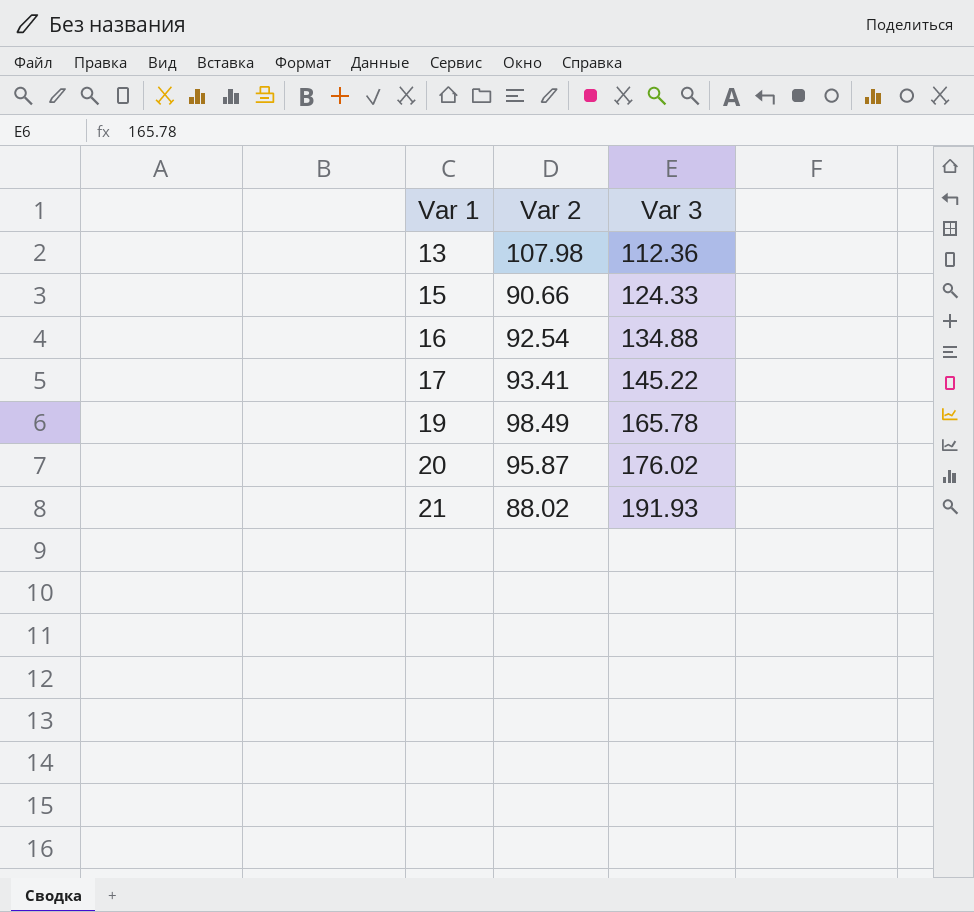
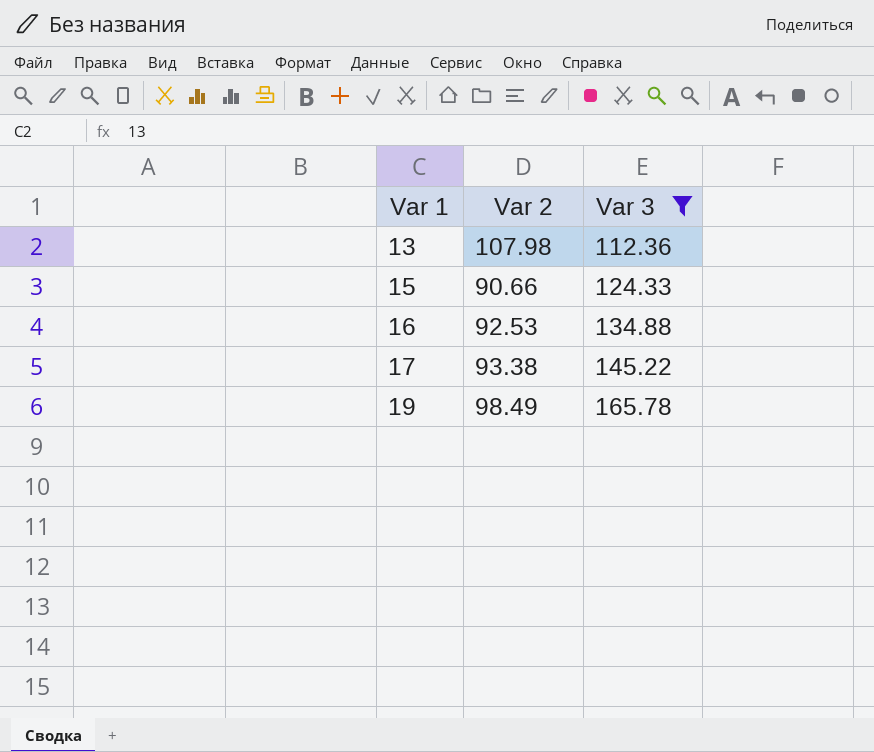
filter: none -> Var 3 <= 165.78
16 | Var 2: 92.54 -> 92.53
17 | Var 2: 93.41 -> 93.38

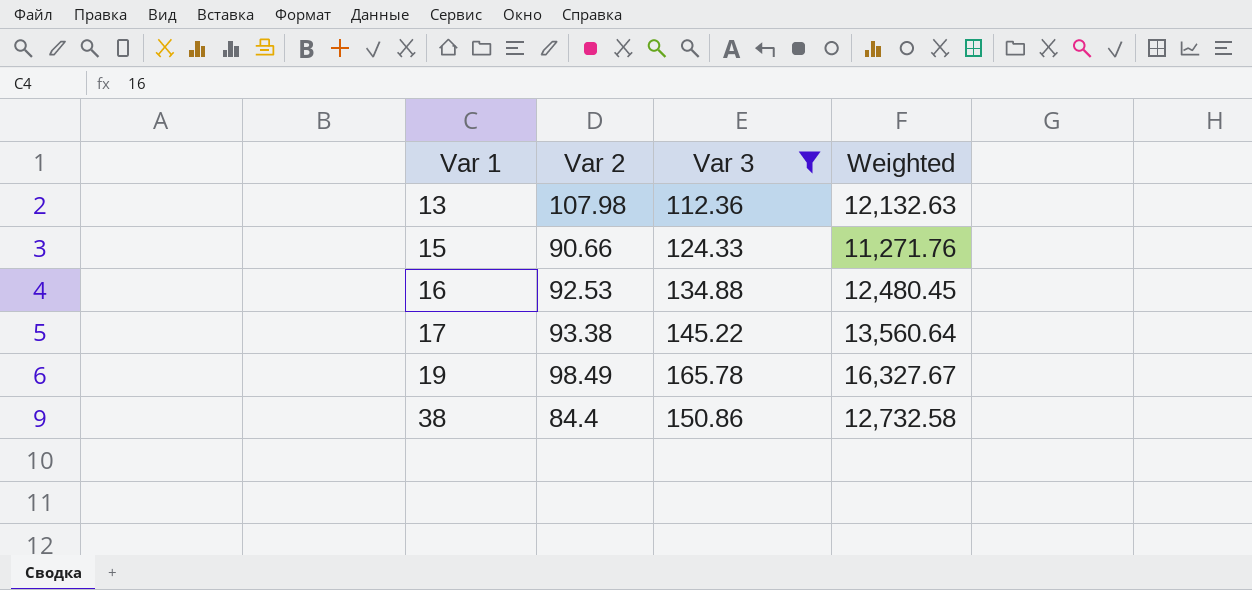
column Weighted | formula: none -> [Var 2] * [Var 3]
row 38: none -> 84.4 | 150.86 | 12,732.58

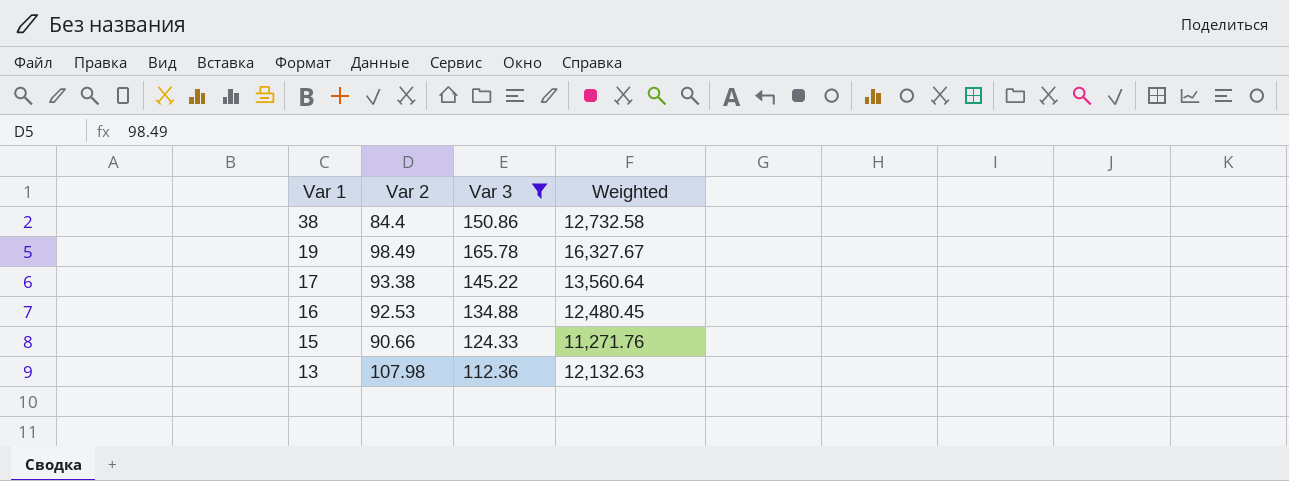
row order: Var 1 ascending -> Var 1 descending

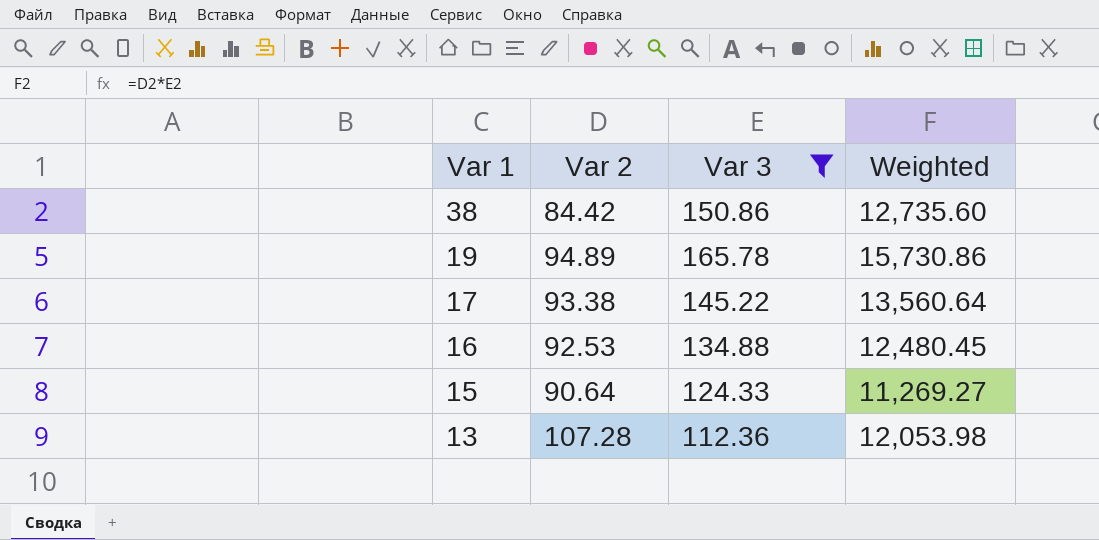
38 | Var 2: 84.4 -> 84.42
38 | Weighted: 12,732.58 -> 12,735.60
19 | Var 2: 98.49 -> 94.89
19 | Weighted: 16,327.67 -> 15,730.86
15 | Var 2: 90.66 -> 90.64
15 | Weighted: 11,271.76 -> 11,269.27
13 | Var 2: 107.98 -> 107.28
13 | Weighted: 12,132.63 -> 12,053.98

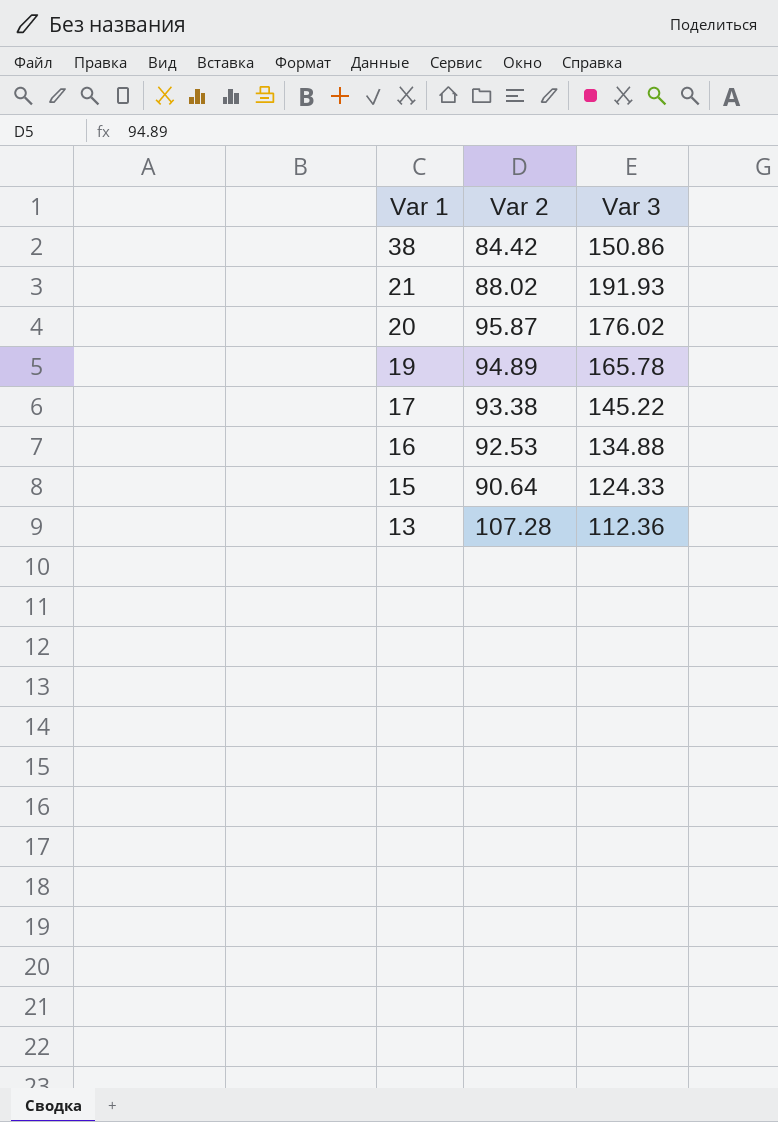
filter: Var 3 <= 165.78 -> none
column Weighted | formula: [Var 2] * [Var 3] -> none

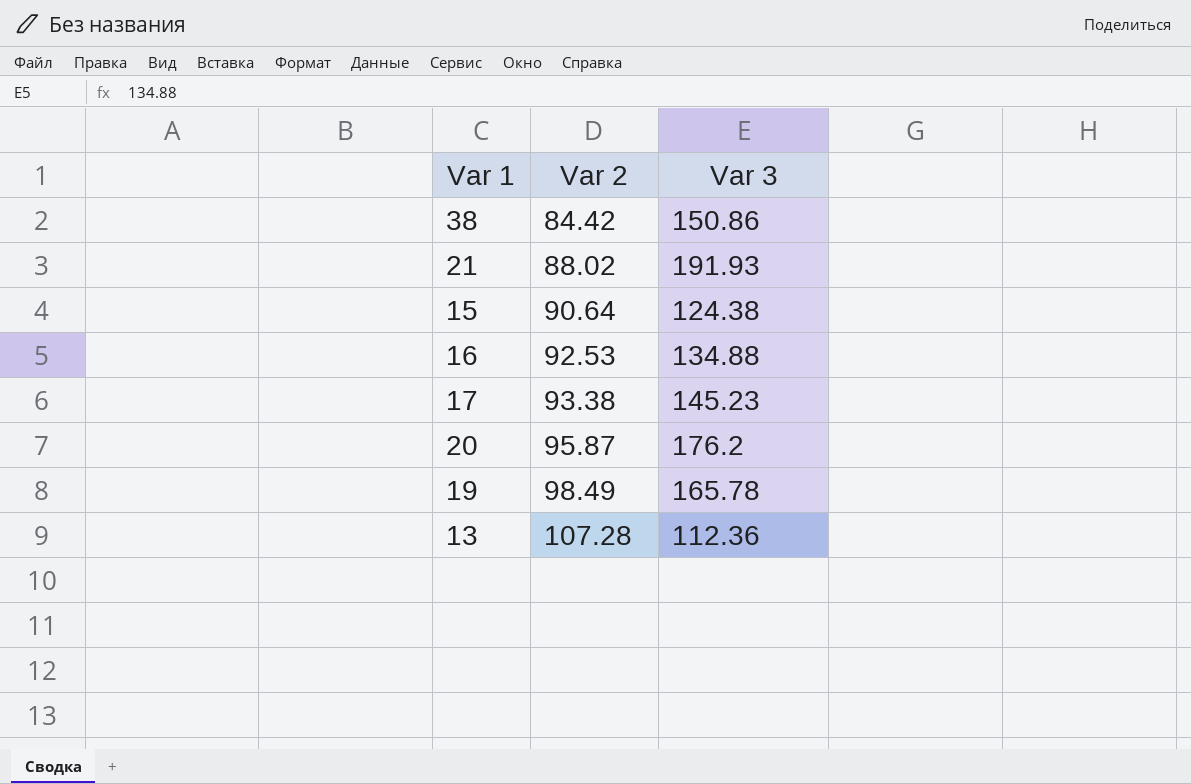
row order: Var 1 descending -> Var 2 ascending
15 | Var 3: 124.33 -> 124.38
17 | Var 3: 145.22 -> 145.23
20 | Var 3: 176.02 -> 176.2
19 | Var 2: 94.89 -> 98.49

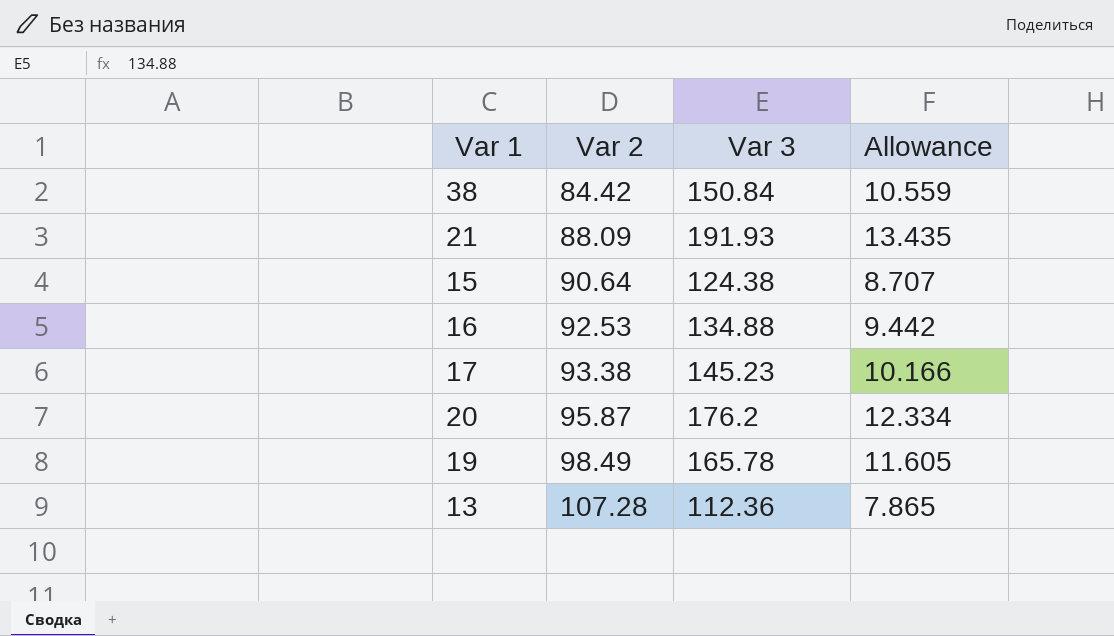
column Allowance | formula: none -> [Var 3] * 0.07
38 | Var 3: 150.86 -> 150.84
21 | Var 2: 88.02 -> 88.09

